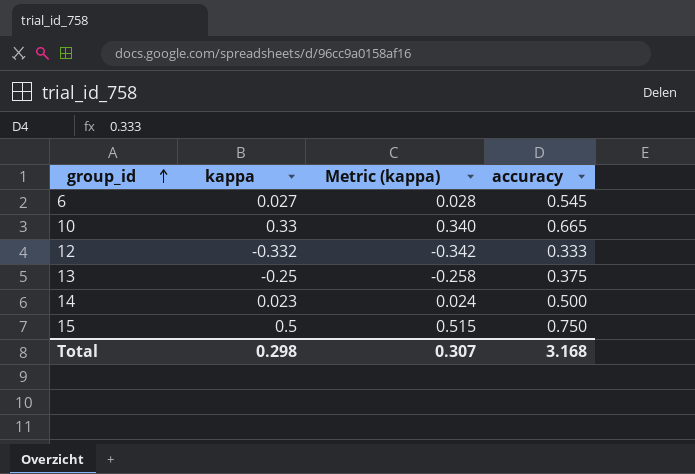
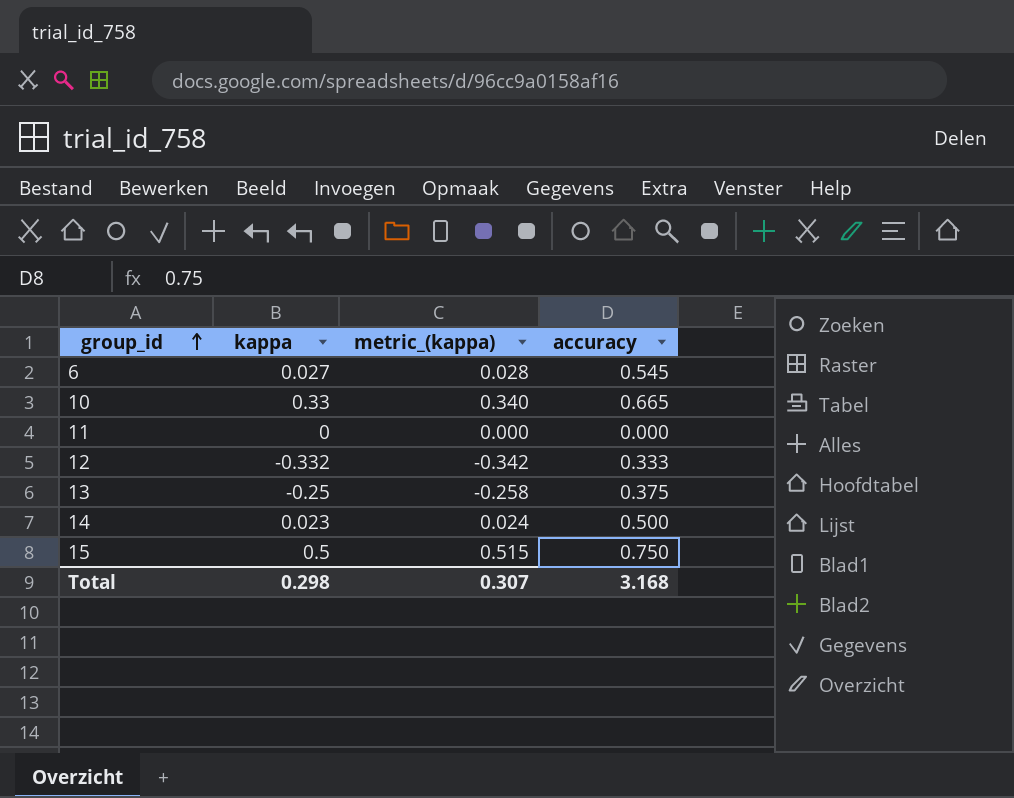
column name: Metric (kappa) -> metric_(kappa)
row 11: none -> 0 | 0.000 | 0.000

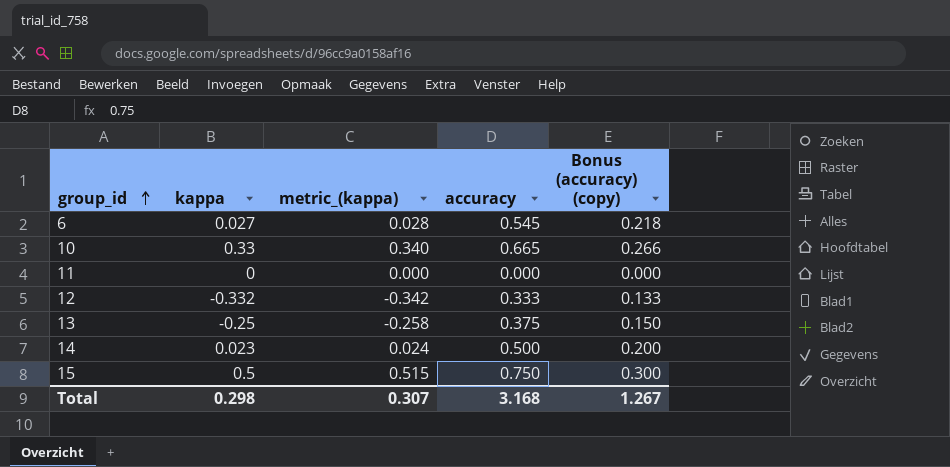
column Bonus (accuracy) (copy) | formula: none -> [accuracy] * 0.4

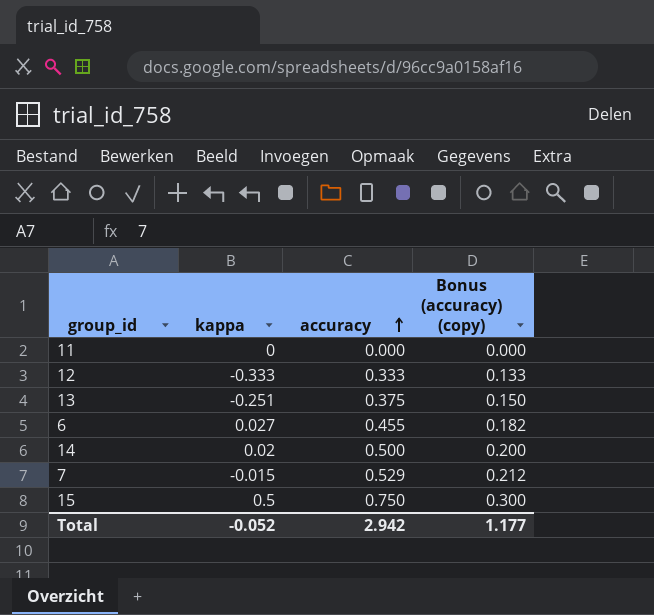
row order: group_id ascending -> accuracy ascending
column metric_(kappa) | formula: [kappa] * 1.03 -> none
row 10: 0.33 | 0.340 | 0.665 | 0.266 -> none
12 | kappa: -0.332 -> -0.333
13 | kappa: -0.25 -> -0.251
6 | accuracy: 0.545 -> 0.455
6 | Bonus (accuracy) (copy): 0.218 -> 0.182
14 | kappa: 0.023 -> 0.02
row 7: none -> -0.015 | 0.529 | 0.212
Total | kappa: 0.298 -> -0.052
Total | accuracy: 3.168 -> 2.942
Total | Bonus (accuracy) (copy): 1.267 -> 1.177

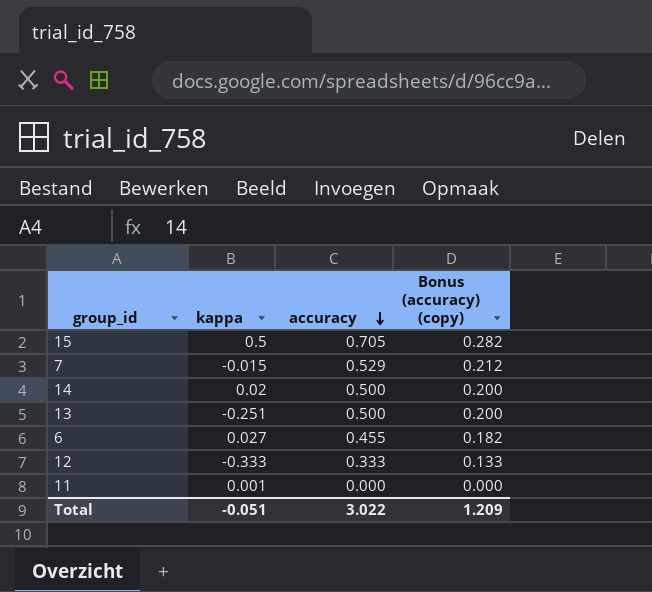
row order: accuracy ascending -> accuracy descending
15 | accuracy: 0.750 -> 0.705
15 | Bonus (accuracy) (copy): 0.300 -> 0.282
13 | accuracy: 0.375 -> 0.500
13 | Bonus (accuracy) (copy): 0.150 -> 0.200
11 | kappa: 0 -> 0.001
Total | kappa: -0.052 -> -0.051
Total | accuracy: 2.942 -> 3.022
Total | Bonus (accuracy) (copy): 1.177 -> 1.209

